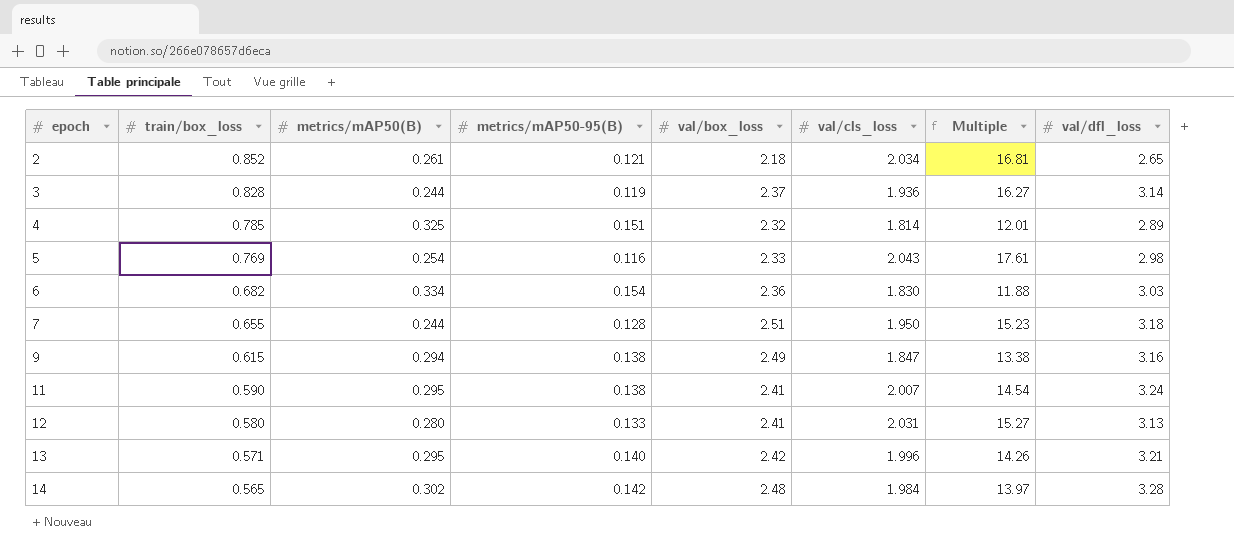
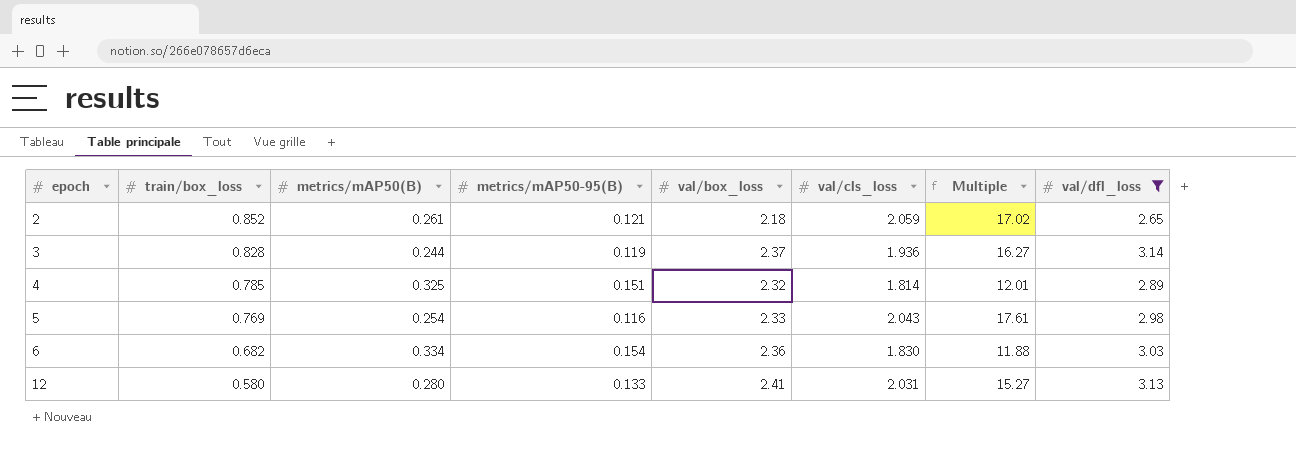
filter: none -> val/dfl_loss <= 3.14
2 | val/cls_loss: 2.034 -> 2.059
2 | Multiple: 16.81 -> 17.02

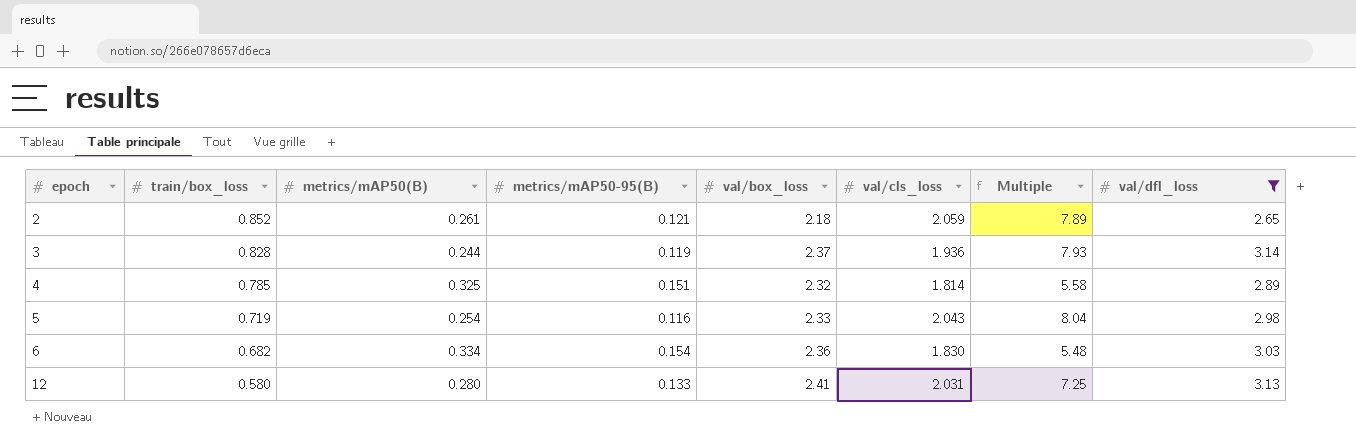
column Multiple | formula: [val/cls_loss] / [metrics/mAP50-95(B)] -> [val/cls_loss] / [metrics/mAP50(B)]
5 | train/box_loss: 0.769 -> 0.719

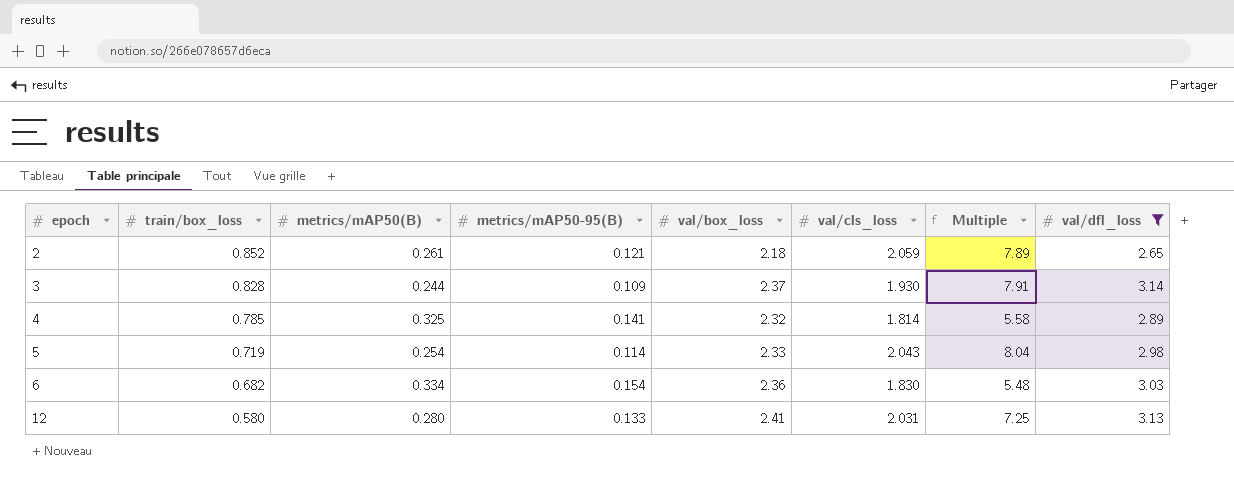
3 | metrics/mAP50-95(B): 0.119 -> 0.109
3 | val/cls_loss: 1.936 -> 1.930
3 | Multiple: 7.93 -> 7.91
4 | metrics/mAP50-95(B): 0.151 -> 0.141
5 | metrics/mAP50-95(B): 0.116 -> 0.114

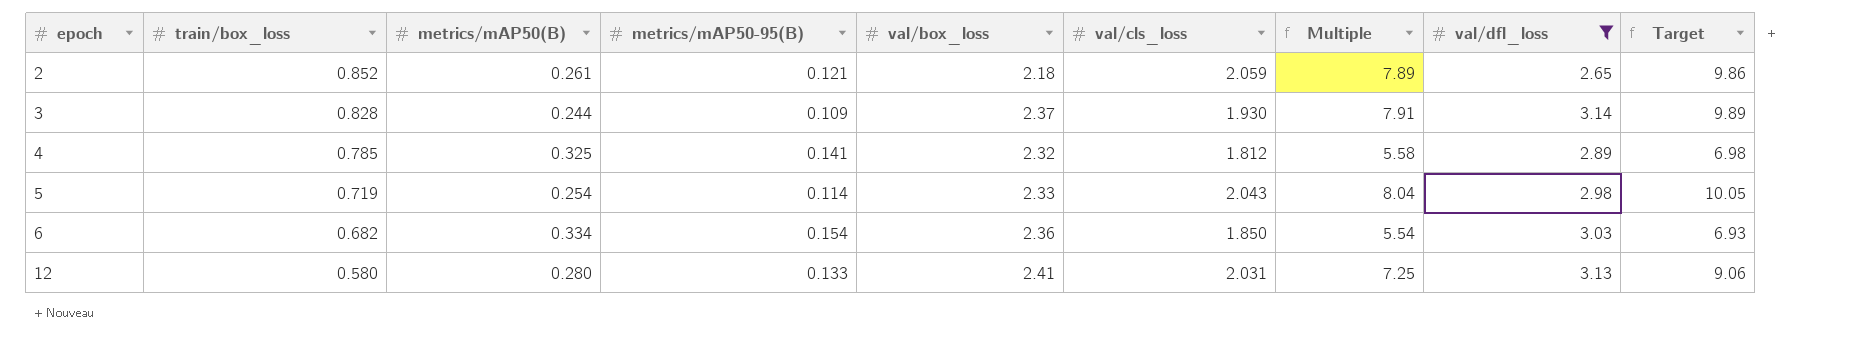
column Target | formula: none -> [Multiple] * 1.25
4 | val/cls_loss: 1.814 -> 1.812
6 | val/cls_loss: 1.830 -> 1.850
6 | Multiple: 5.48 -> 5.54

